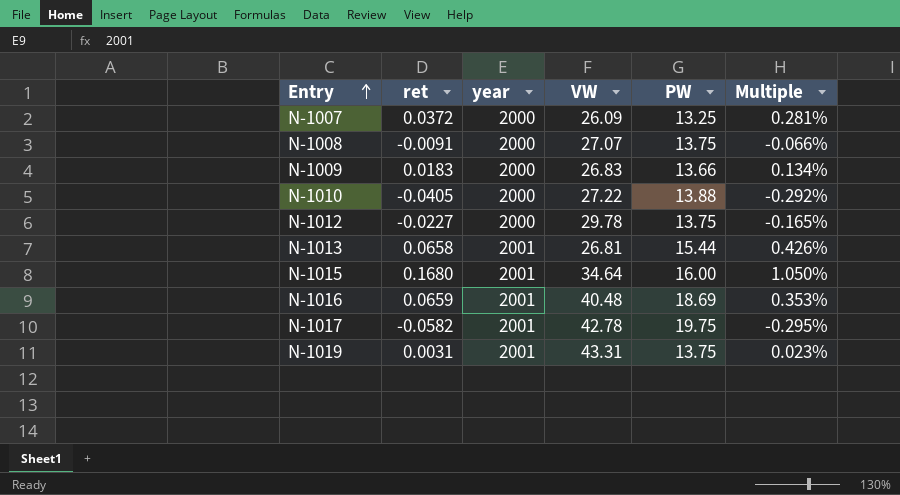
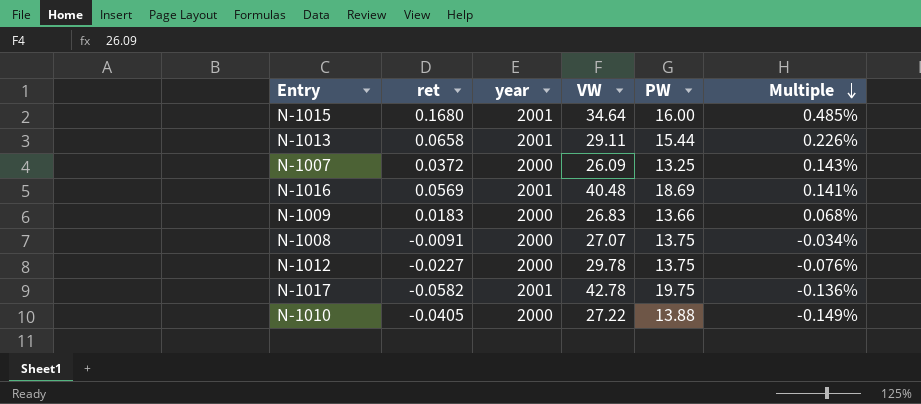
row order: Entry ascending -> Multiple descending
column Multiple | formula: [ret] / [PW] -> [ret] / [VW]
row N-1019: 0.0031 | 2001 | 43.31 | 13.75 | 0.023% -> none
N-1013 | VW: 26.81 -> 29.11
N-1016 | ret: 0.0659 -> 0.0569

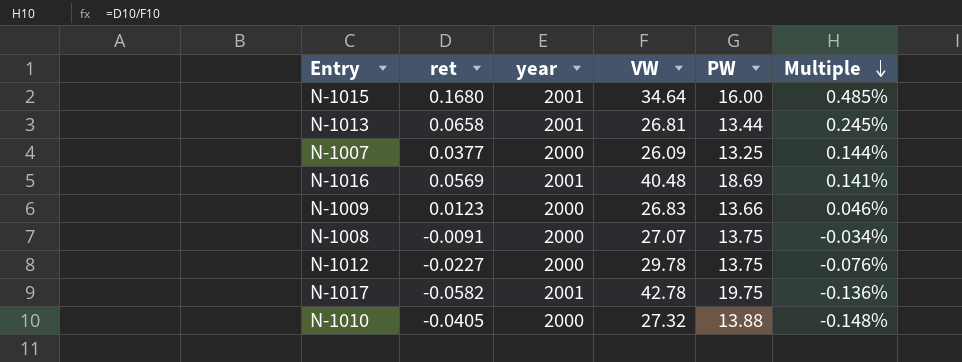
N-1013 | VW: 29.11 -> 26.81
N-1013 | PW: 15.44 -> 13.44
N-1013 | Multiple: 0.226% -> 0.245%
N-1007 | ret: 0.0372 -> 0.0377
N-1007 | Multiple: 0.143% -> 0.144%
N-1009 | ret: 0.0183 -> 0.0123
N-1009 | Multiple: 0.068% -> 0.046%
N-1010 | VW: 27.22 -> 27.32
N-1010 | Multiple: -0.149% -> -0.148%

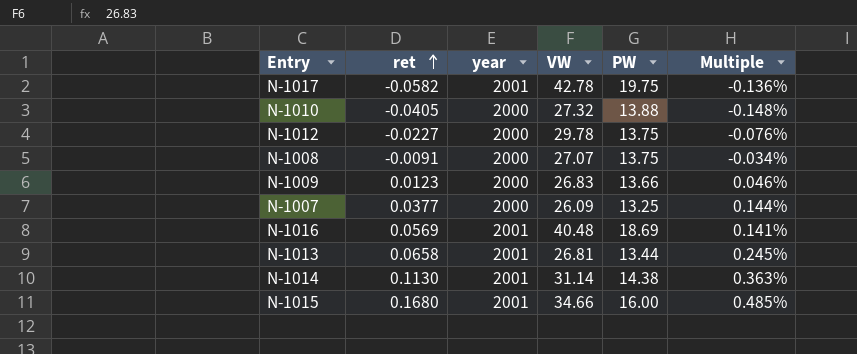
row order: Multiple descending -> ret ascending
row N-1014: none -> 0.1130 | 2001 | 31.14 | 14.38 | 0.363%
N-1015 | VW: 34.64 -> 34.66

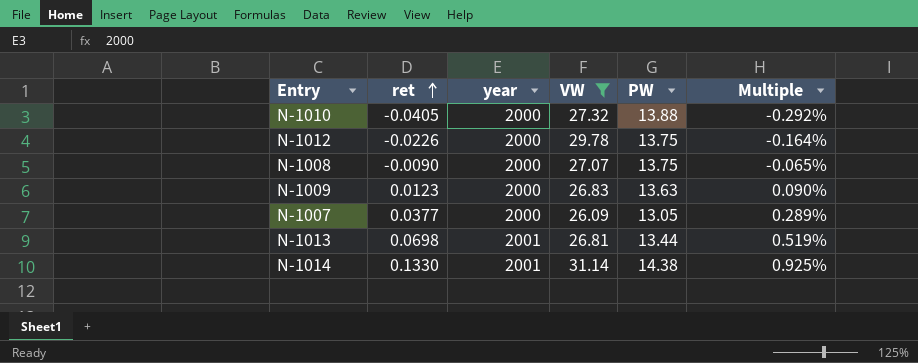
filter: none -> VW <= 31.14
column Multiple | formula: [ret] / [VW] -> [ret] / [PW]
N-1012 | ret: -0.0227 -> -0.0226
N-1008 | ret: -0.0091 -> -0.0090
N-1009 | PW: 13.66 -> 13.63
N-1007 | PW: 13.25 -> 13.05
N-1013 | ret: 0.0658 -> 0.0698
N-1014 | ret: 0.1130 -> 0.1330

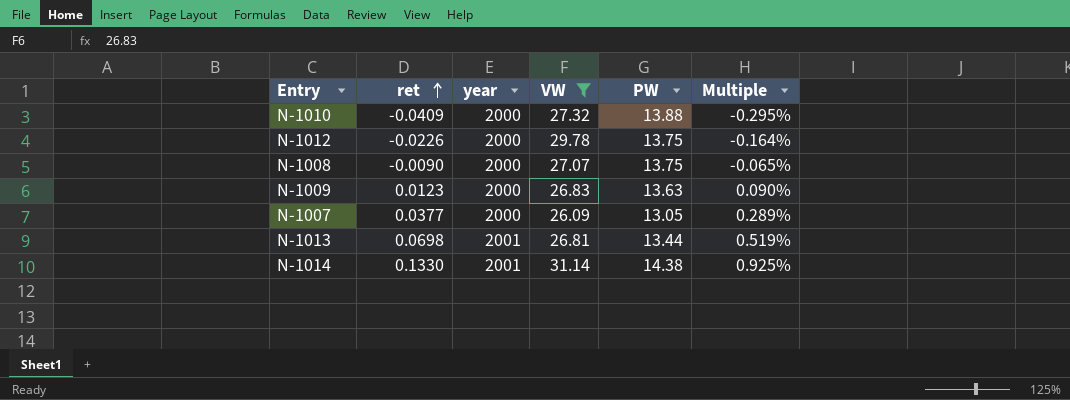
N-1010 | ret: -0.0405 -> -0.0409
N-1010 | Multiple: -0.292% -> -0.295%

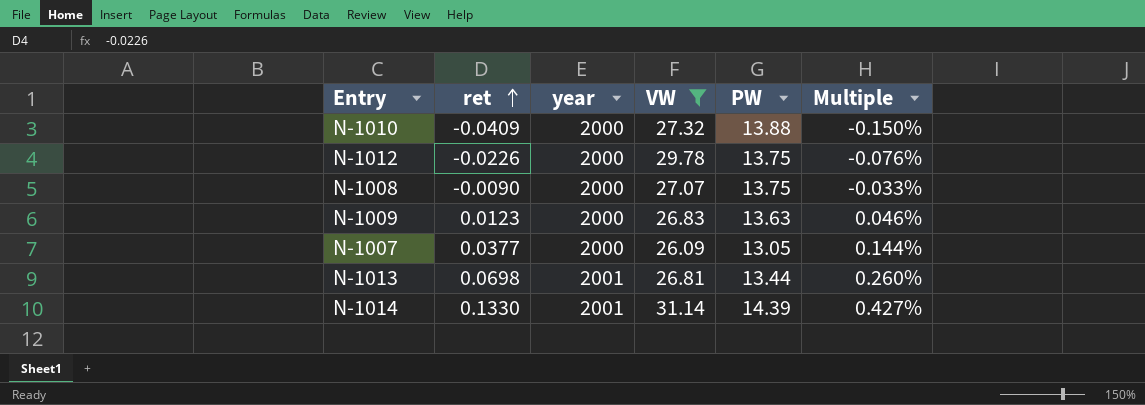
column Multiple | formula: [ret] / [PW] -> [ret] / [VW]
N-1014 | PW: 14.38 -> 14.39

